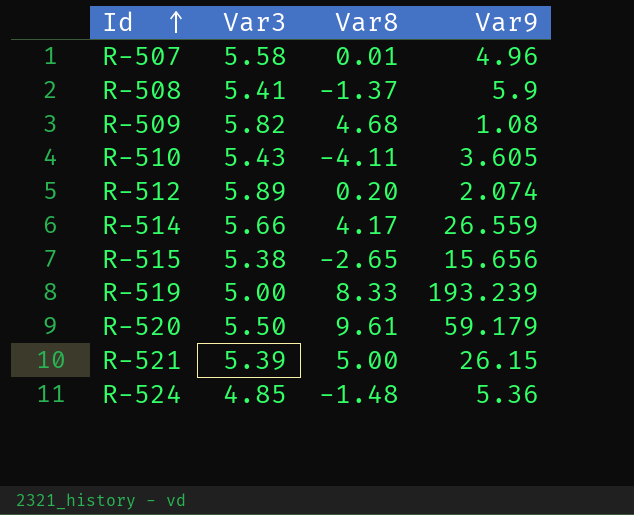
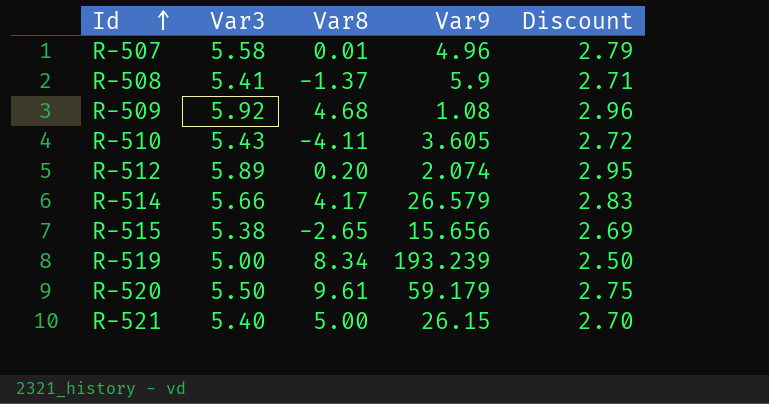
column Discount | formula: none -> [Var3] * 0.5
row R-524: 4.85 | -1.48 | 5.36 -> none
R-509 | Var3: 5.82 -> 5.92
R-514 | Var9: 26.559 -> 26.579
R-519 | Var8: 8.33 -> 8.34
R-521 | Var3: 5.39 -> 5.40

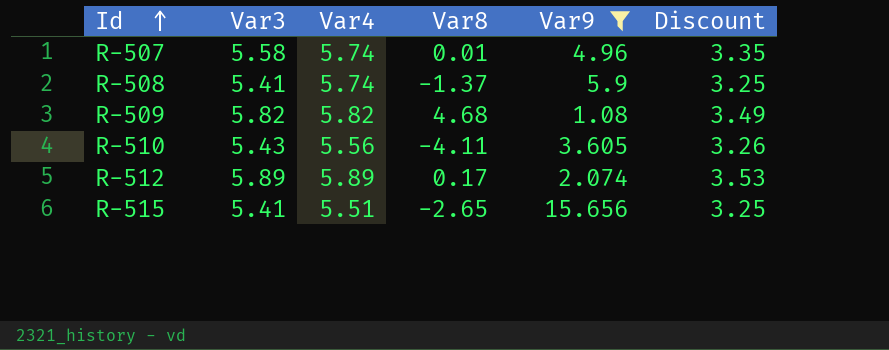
filter: none -> Var9 <= 15.656
column Var4 | position: none -> 3
column Discount | formula: [Var3] * 0.5 -> [Var3] * 0.6
R-509 | Var3: 5.92 -> 5.82
R-512 | Var8: 0.20 -> 0.17
R-515 | Var3: 5.38 -> 5.41

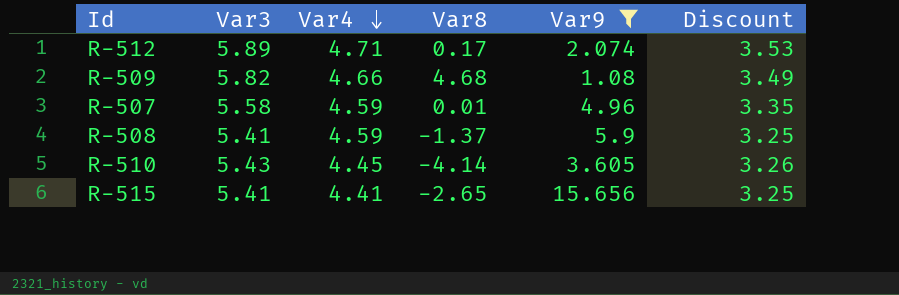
row order: Id ascending -> Var4 descending
R-512 | Var4: 5.89 -> 4.71
R-509 | Var4: 5.82 -> 4.66
R-507 | Var4: 5.74 -> 4.59
R-508 | Var4: 5.74 -> 4.59
R-510 | Var4: 5.56 -> 4.45
R-510 | Var8: -4.11 -> -4.14
R-515 | Var4: 5.51 -> 4.41

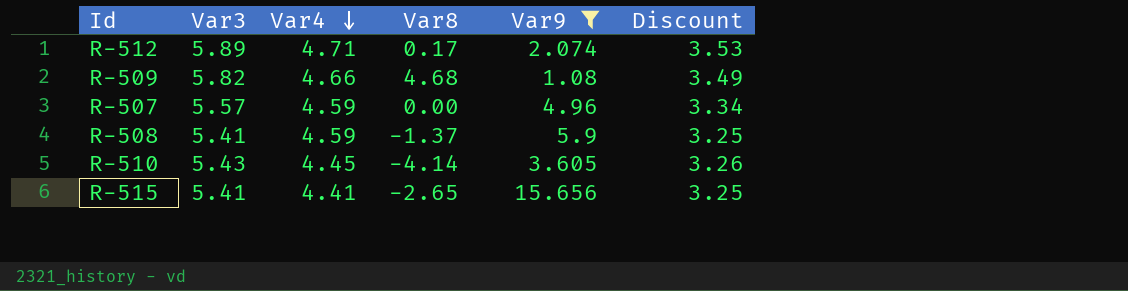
R-507 | Var3: 5.58 -> 5.57
R-507 | Var8: 0.01 -> 0.00
R-507 | Discount: 3.35 -> 3.34

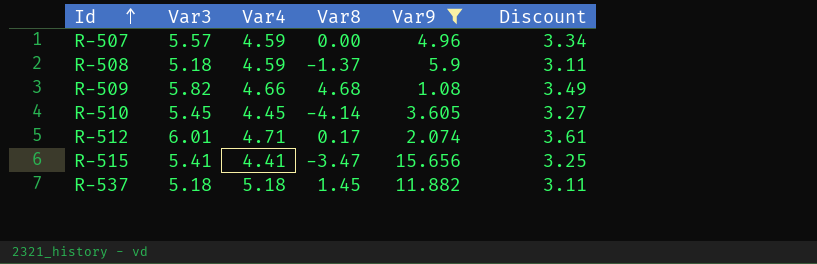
row order: Var4 descending -> Id ascending
R-508 | Var3: 5.41 -> 5.18
R-508 | Discount: 3.25 -> 3.11
R-510 | Var3: 5.43 -> 5.45
R-510 | Discount: 3.26 -> 3.27
R-512 | Var3: 5.89 -> 6.01
R-512 | Discount: 3.53 -> 3.61
R-515 | Var8: -2.65 -> -3.47
row R-537: none -> 5.18 | 5.18 | 1.45 | 11.882 | 3.11

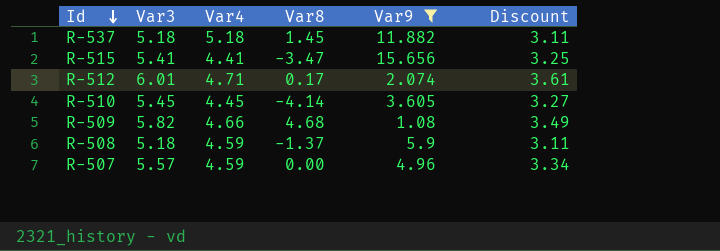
row order: Id ascending -> Id descending

